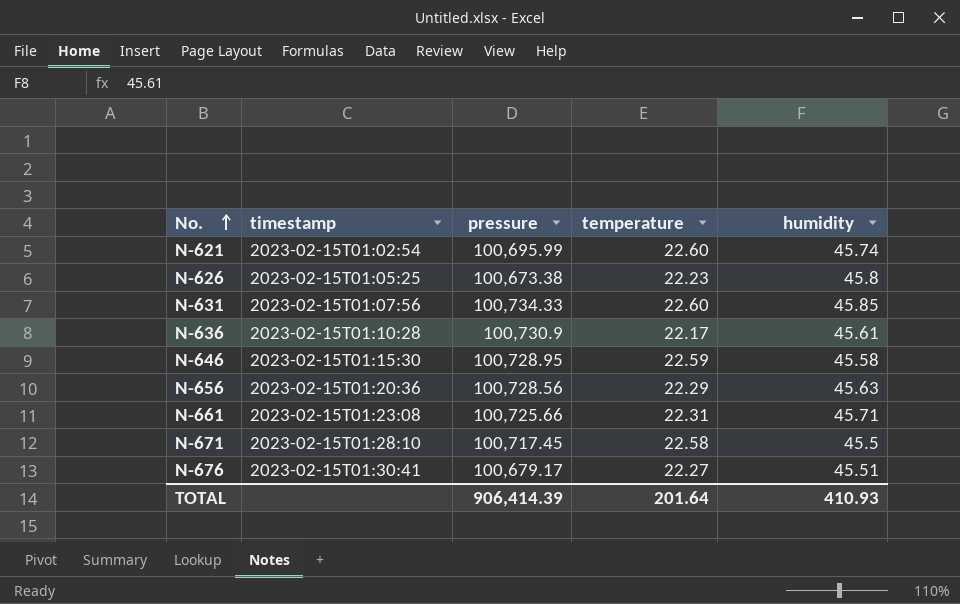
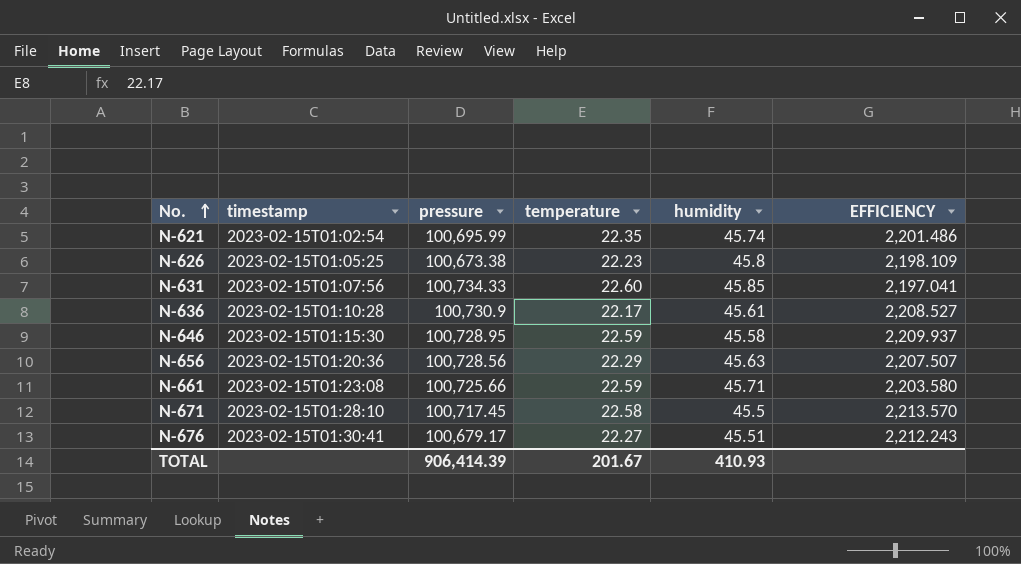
column EFFICIENCY | formula: none -> [pressure] / [humidity]
N-621 | temperature: 22.60 -> 22.35
N-661 | temperature: 22.31 -> 22.59
TOTAL | temperature: 201.64 -> 201.67

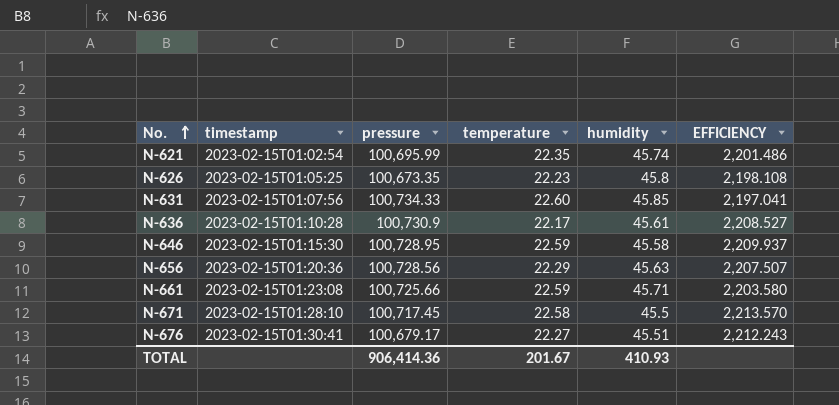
N-626 | pressure: 100,673.38 -> 100,673.35
N-626 | EFFICIENCY: 2,198.109 -> 2,198.108
TOTAL | pressure: 906,414.39 -> 906,414.36

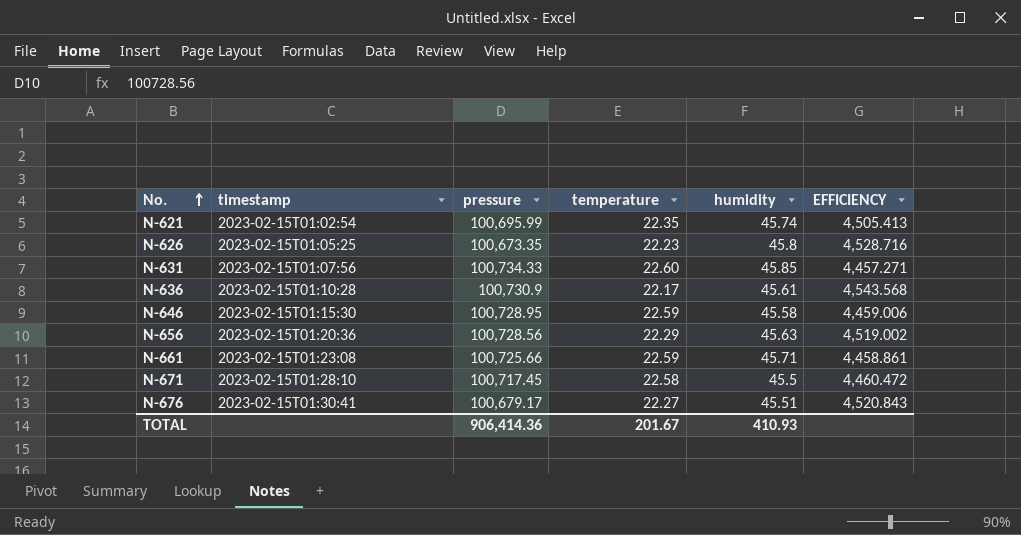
column EFFICIENCY | formula: [pressure] / [humidity] -> [pressure] / [temperature]

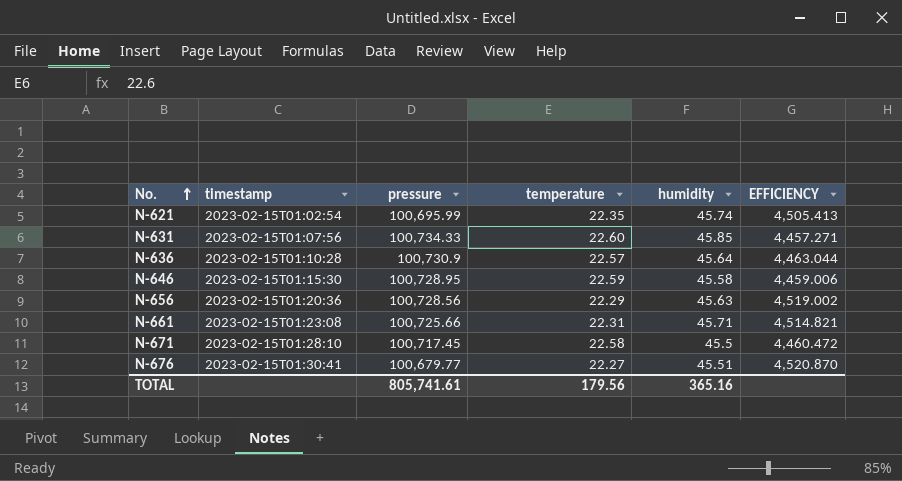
row N-626: 2023-02-15T01:05:25 | 100,673.35 | 22.23 | 45.8 | 4,528.716 -> none
N-636 | temperature: 22.17 -> 22.57
N-636 | humidity: 45.61 -> 45.64
N-636 | EFFICIENCY: 4,543.568 -> 4,463.044
N-661 | temperature: 22.59 -> 22.31
N-661 | EFFICIENCY: 4,458.861 -> 4,514.821
N-676 | pressure: 100,679.17 -> 100,679.77
N-676 | EFFICIENCY: 4,520.843 -> 4,520.870
TOTAL | pressure: 906,414.36 -> 805,741.61
TOTAL | temperature: 201.67 -> 179.56
TOTAL | humidity: 410.93 -> 365.16

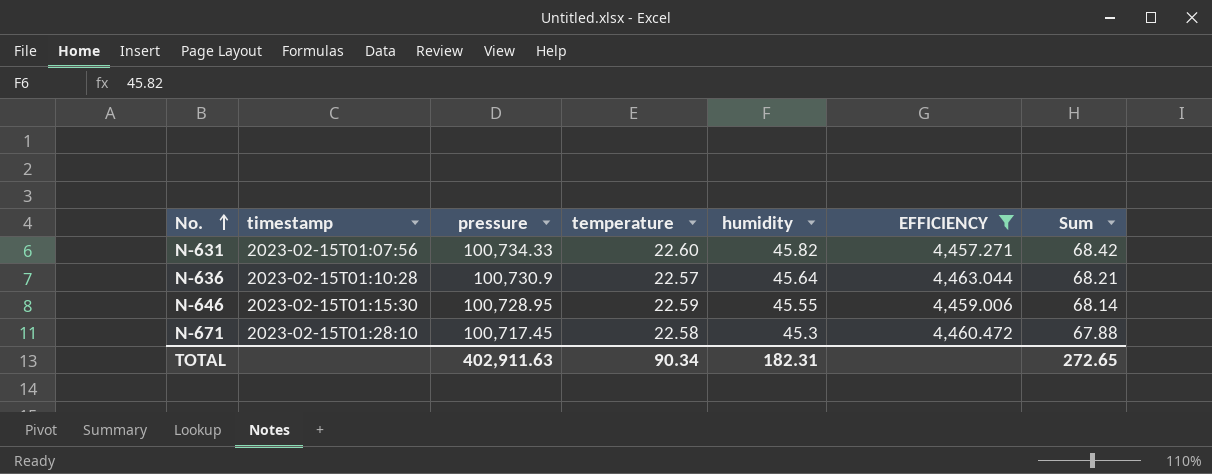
filter: none -> EFFICIENCY <= 4,463.044
column Sum | formula: none -> [temperature] + [humidity]
N-631 | humidity: 45.85 -> 45.82
N-646 | humidity: 45.58 -> 45.55
N-671 | humidity: 45.5 -> 45.3
TOTAL | pressure: 805,741.61 -> 402,911.63
TOTAL | temperature: 179.56 -> 90.34
TOTAL | humidity: 365.16 -> 182.31

